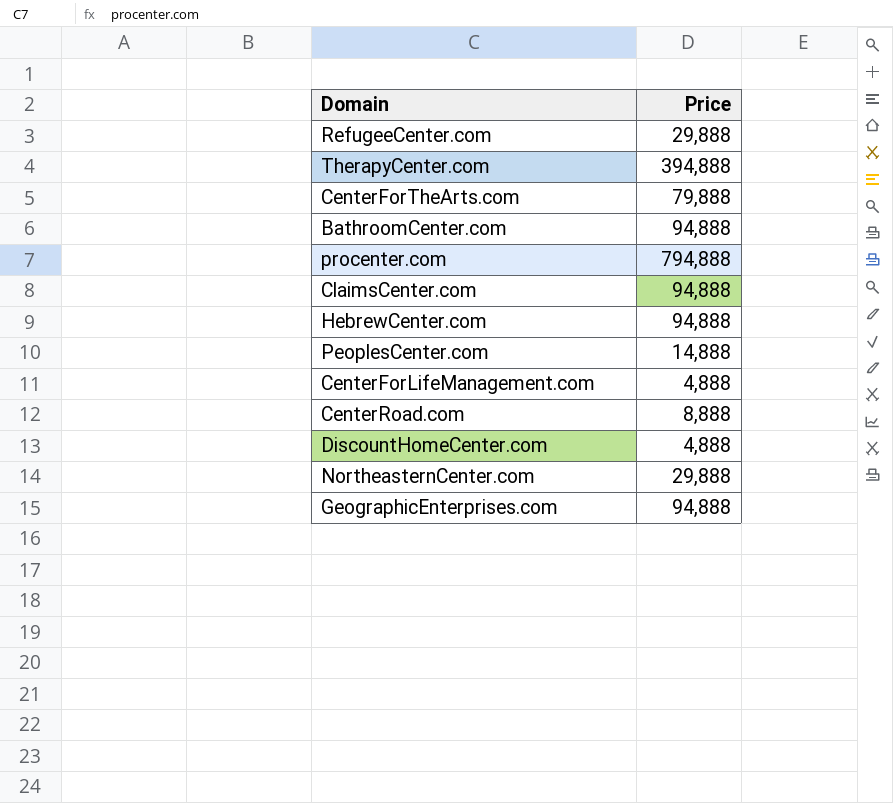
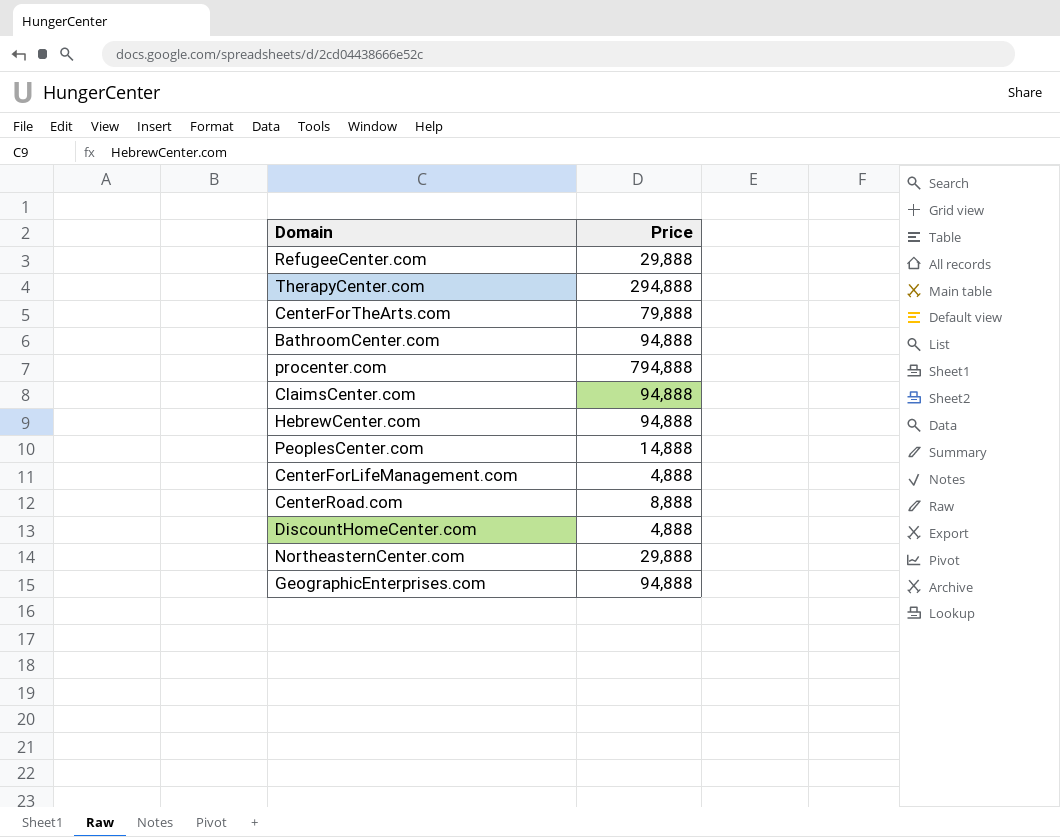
TherapyCenter.com | Price: 394,888 -> 294,888

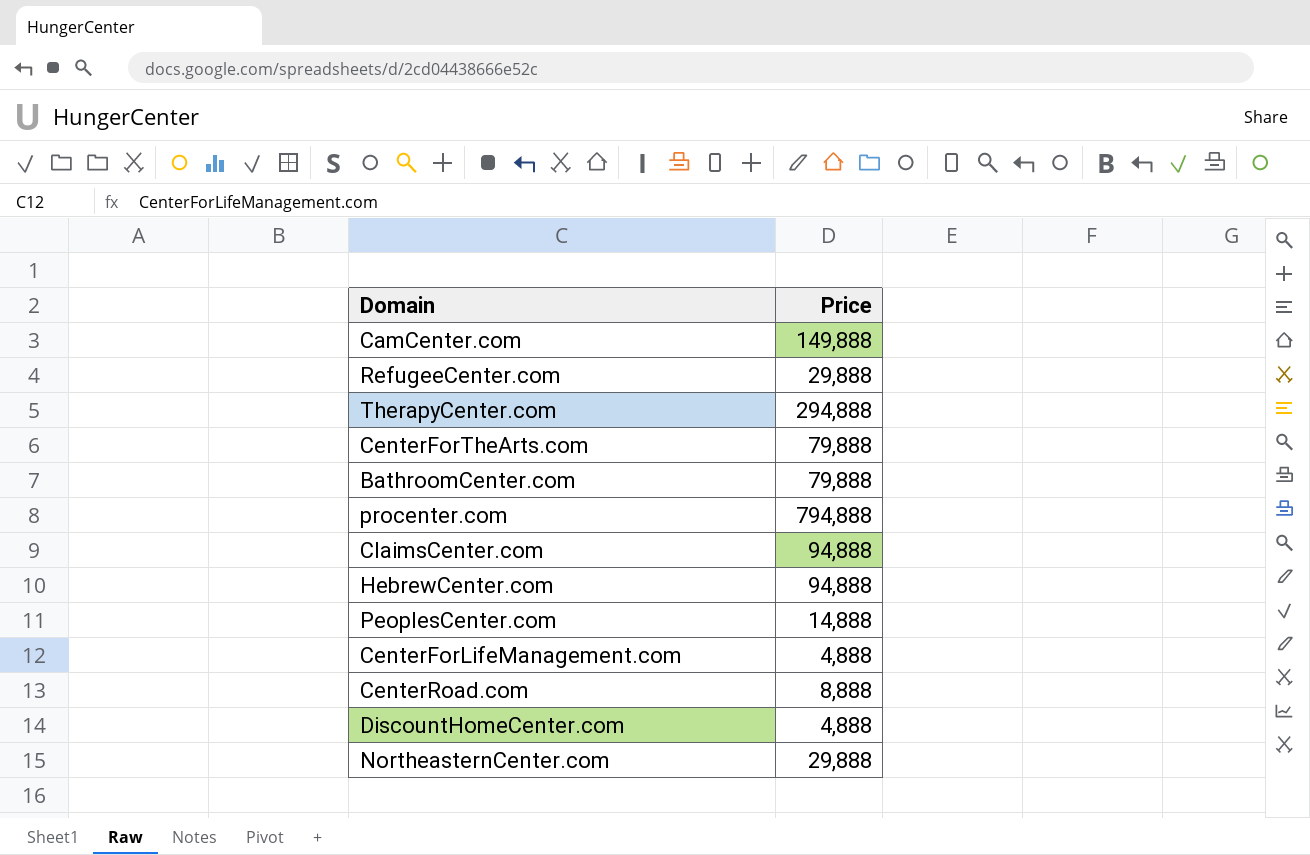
row GeographicEnterprises.com: 94,888 -> none
row CamCenter.com: none -> 149,888
BathroomCenter.com | Price: 94,888 -> 79,888

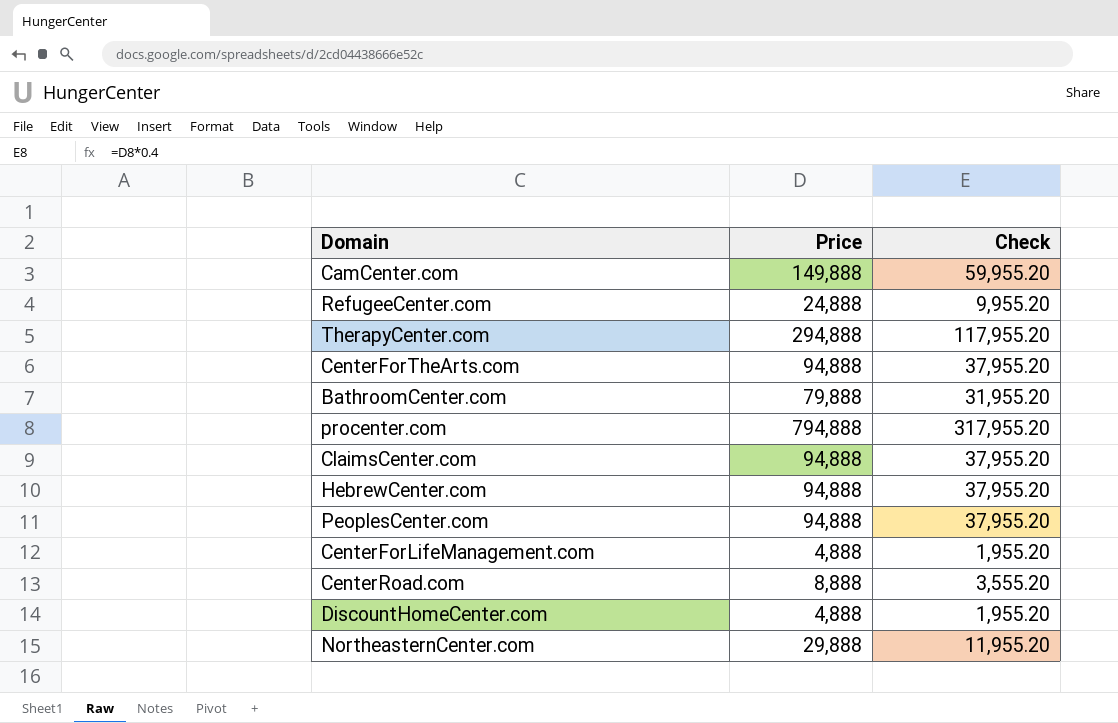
column Check | formula: none -> [Price] * 0.4
RefugeeCenter.com | Price: 29,888 -> 24,888
CenterForTheArts.com | Price: 79,888 -> 94,888
PeoplesCenter.com | Price: 14,888 -> 94,888

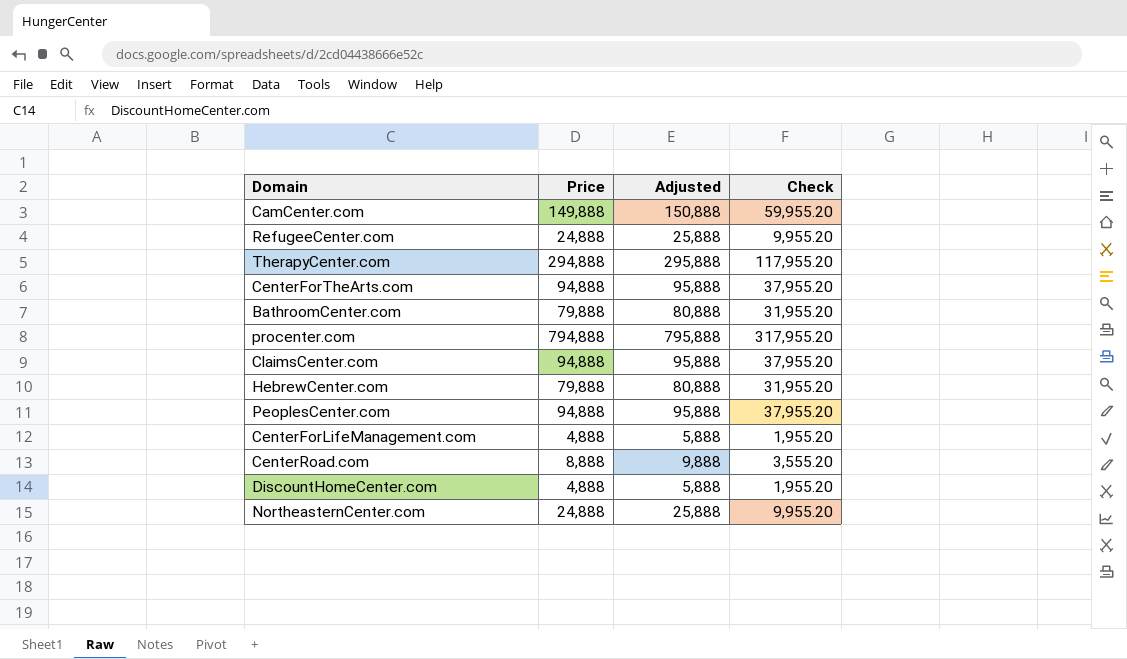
column Adjusted | formula: none -> [Price] + 1000
HebrewCenter.com | Price: 94,888 -> 79,888
HebrewCenter.com | Check: 37,955.20 -> 31,955.20
NortheasternCenter.com | Price: 29,888 -> 24,888
NortheasternCenter.com | Check: 11,955.20 -> 9,955.20

